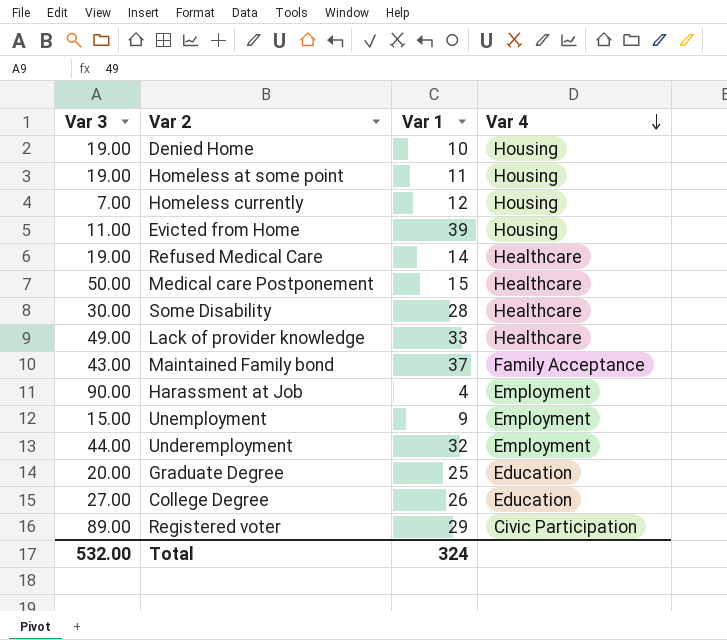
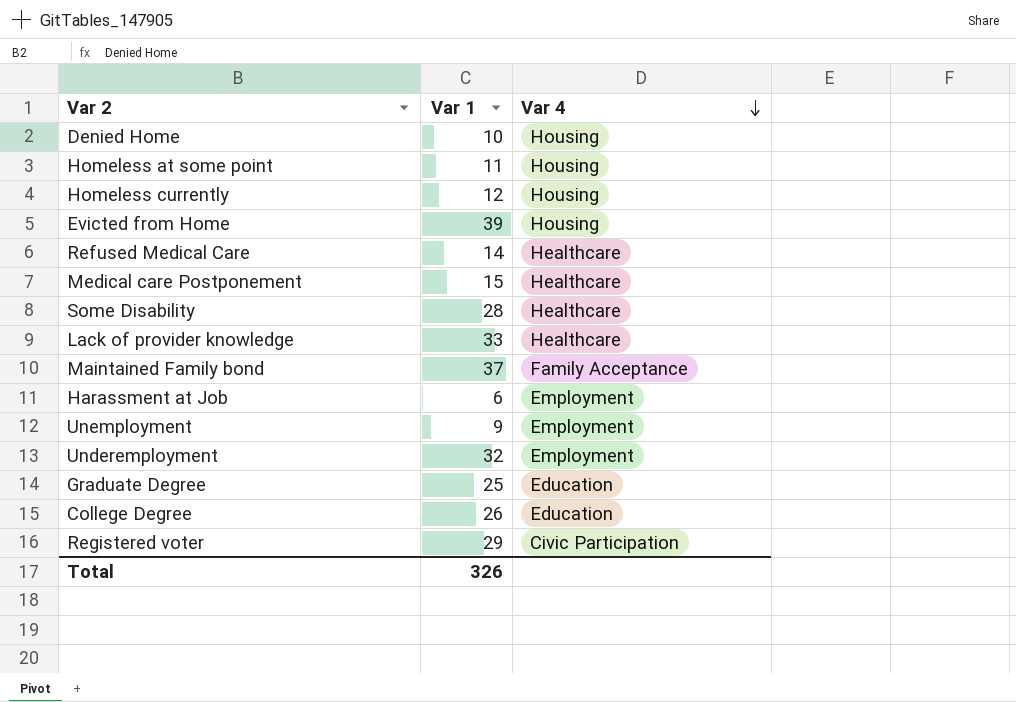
column Var 3 | position: 1 -> none
Harassment at Job | Var 1: 4 -> 6
Total | Var 1: 324 -> 326

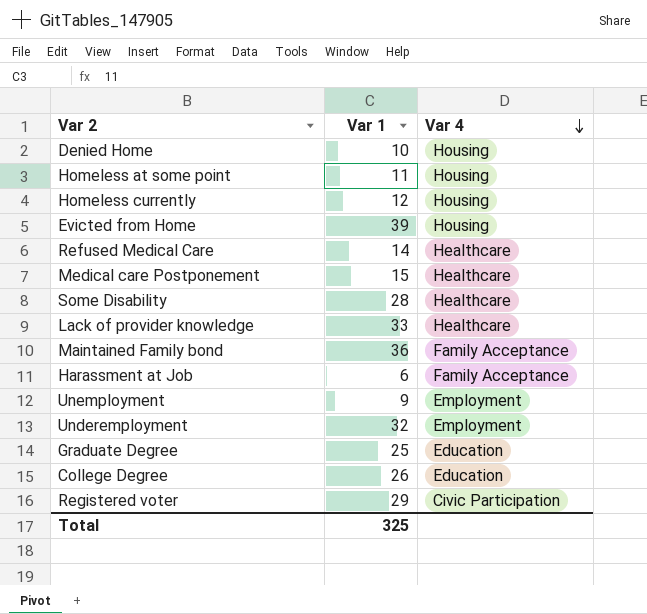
Maintained Family bond | Var 1: 37 -> 36
Harassment at Job | Var 4: Employment -> Family Acceptance
Total | Var 1: 326 -> 325

